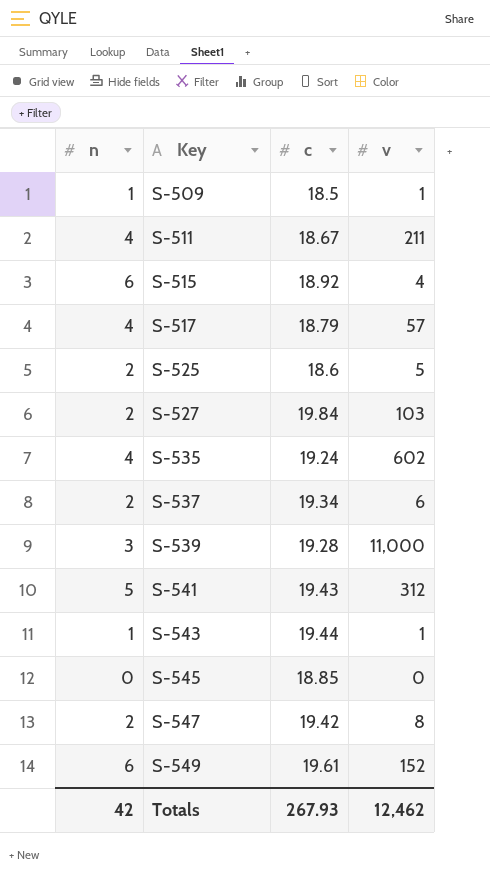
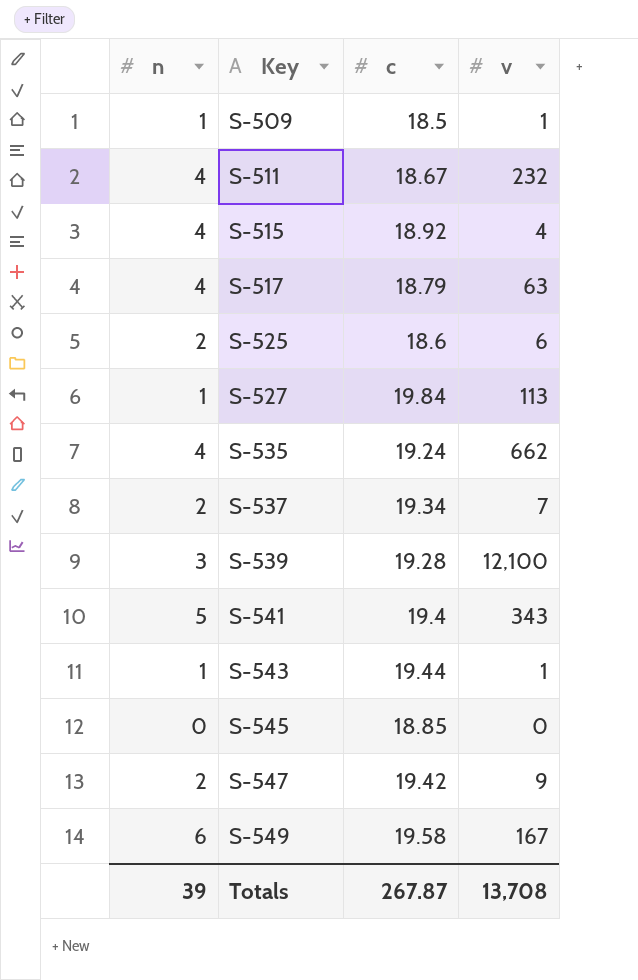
S-511 | v: 211 -> 232
S-515 | n: 6 -> 4
S-517 | v: 57 -> 63
S-525 | v: 5 -> 6
S-527 | n: 2 -> 1
S-527 | v: 103 -> 113
S-535 | v: 602 -> 662
S-537 | v: 6 -> 7
S-539 | v: 11,000 -> 12,100
S-541 | c: 19.43 -> 19.4
S-541 | v: 312 -> 343
S-547 | v: 8 -> 9
S-549 | c: 19.61 -> 19.58
S-549 | v: 152 -> 167
Totals | n: 42 -> 39
Totals | c: 267.93 -> 267.87
Totals | v: 12,462 -> 13,708

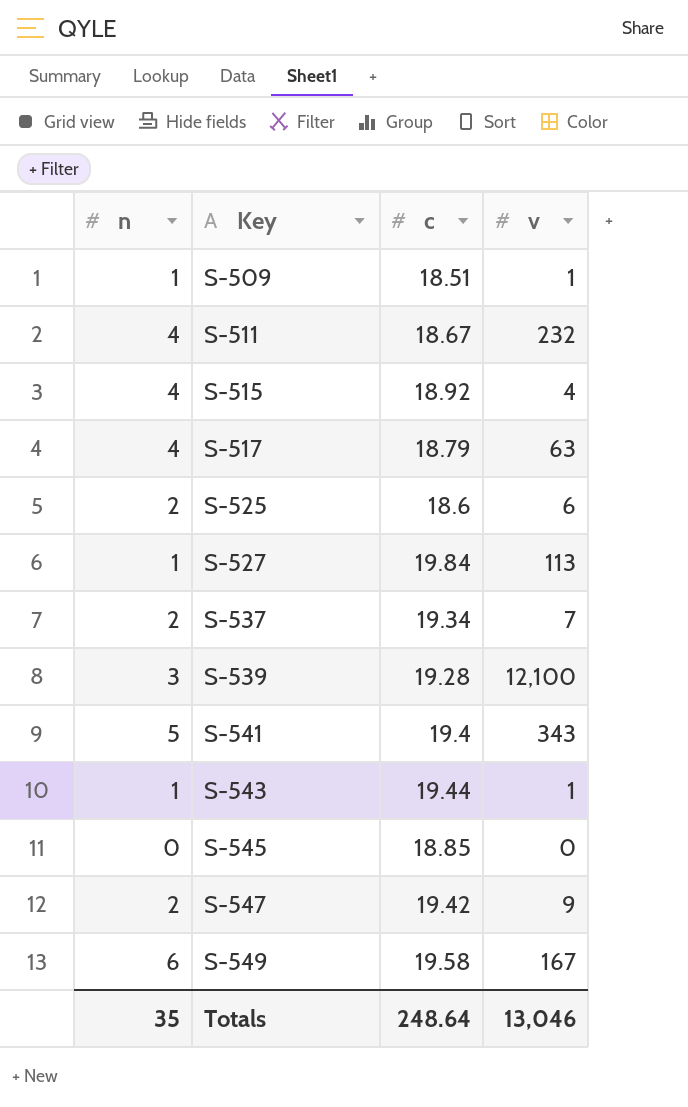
row S-535: 4 | 19.24 | 662 -> none
S-509 | c: 18.5 -> 18.51
Totals | n: 39 -> 35
Totals | c: 267.87 -> 248.64
Totals | v: 13,708 -> 13,046

